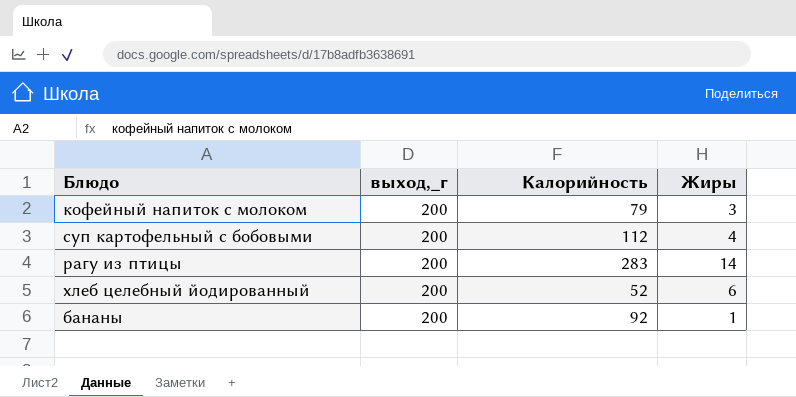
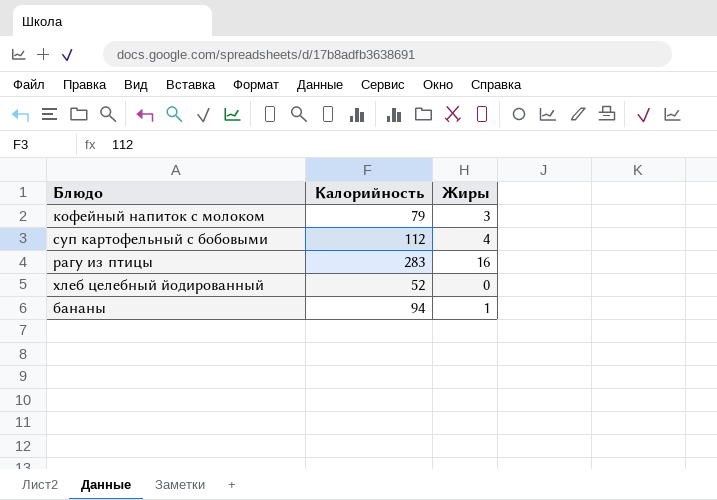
column выход,_г | position: 2 -> none
рагу из птицы | Жиры: 14 -> 16
хлеб целебный йодированный | Жиры: 6 -> 0
бананы | Калорийность: 92 -> 94

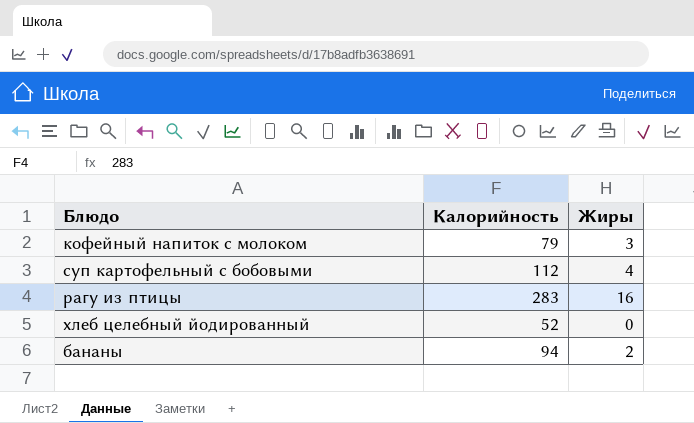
бананы | Жиры: 1 -> 2

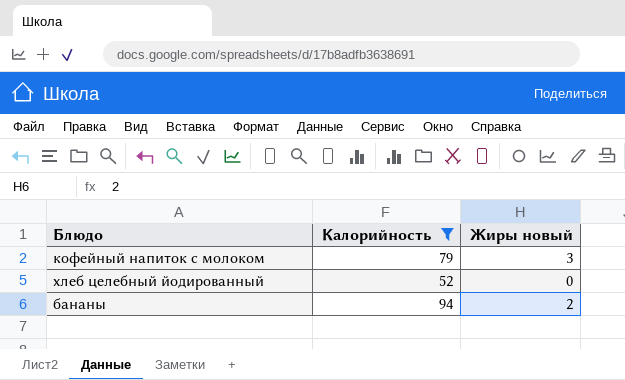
filter: none -> Калорийность <= 94
column name: Жиры -> Жиры новый

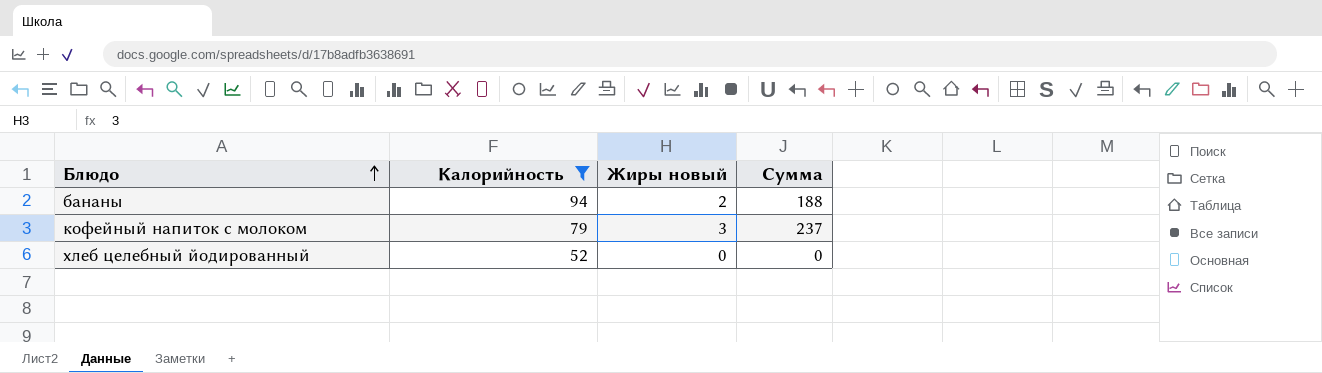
row order: none -> Блюдо ascending
column Сумма | formula: none -> [Калорийность] * [Жиры новый]

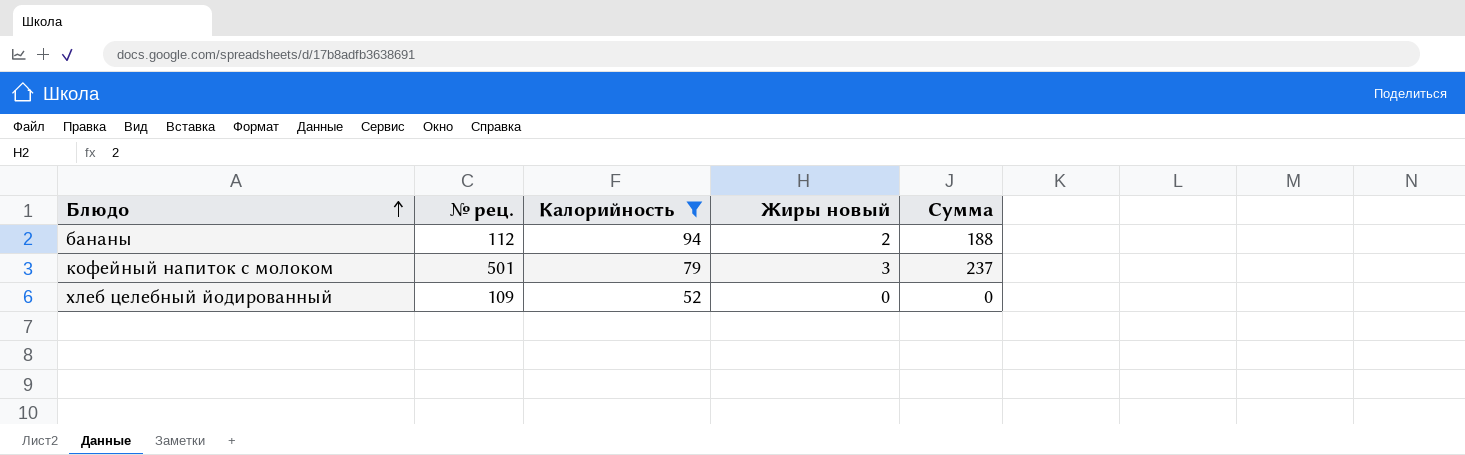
column № рец. | position: none -> 2

